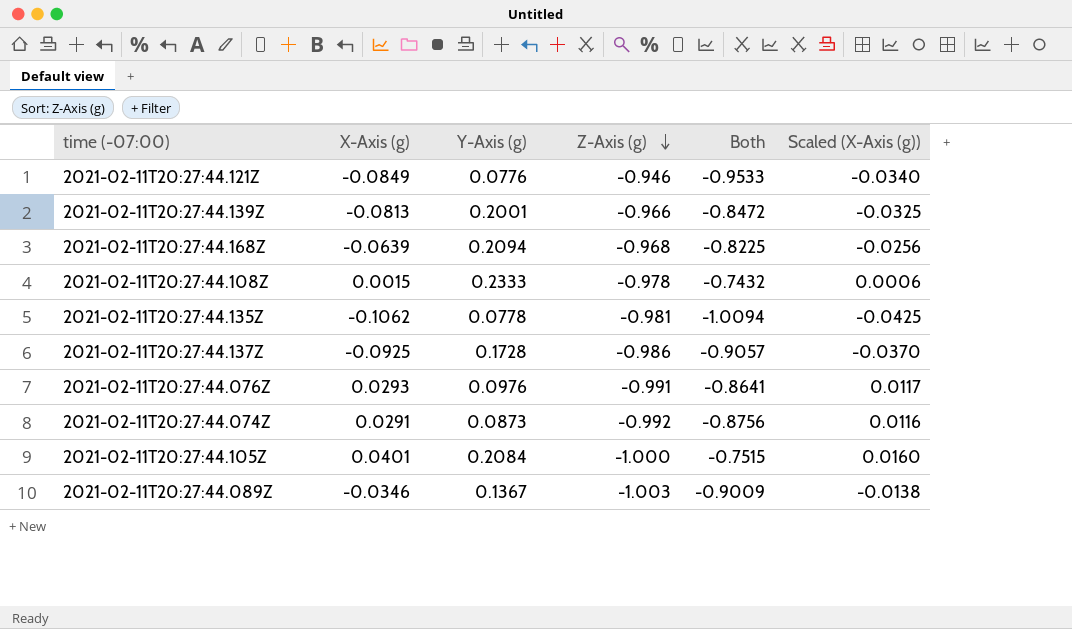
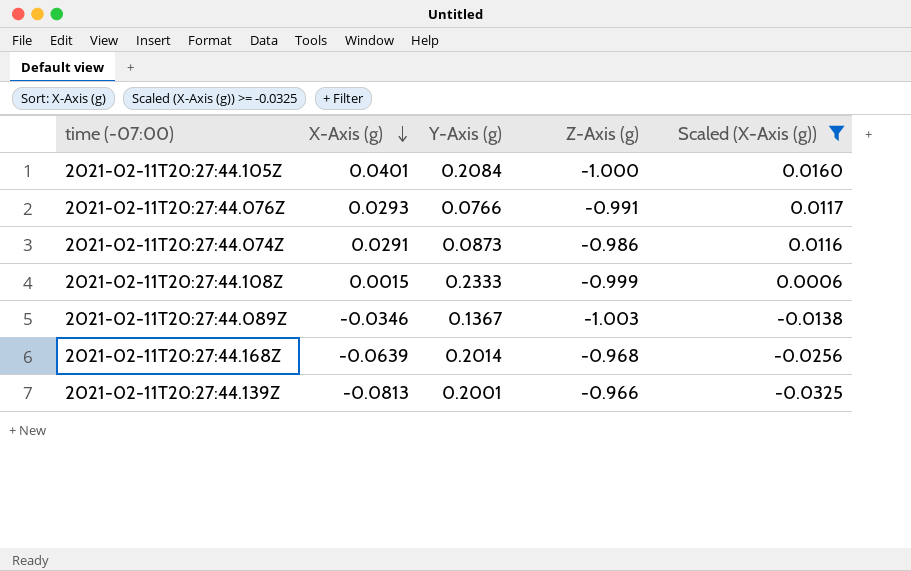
filter: none -> Scaled (X-Axis (g)) >= -0.0325
row order: Z-Axis (g) descending -> X-Axis (g) descending
column Both | formula: [X-Axis (g)] + [Y-Axis (g)] + [Z-Axis (g)] -> none
2021-02-11T20:27:44.076Z | Y-Axis (g): 0.0976 -> 0.0766
2021-02-11T20:27:44.074Z | Z-Axis (g): -0.992 -> -0.986
2021-02-11T20:27:44.108Z | Z-Axis (g): -0.978 -> -0.999
2021-02-11T20:27:44.168Z | Y-Axis (g): 0.2094 -> 0.2014

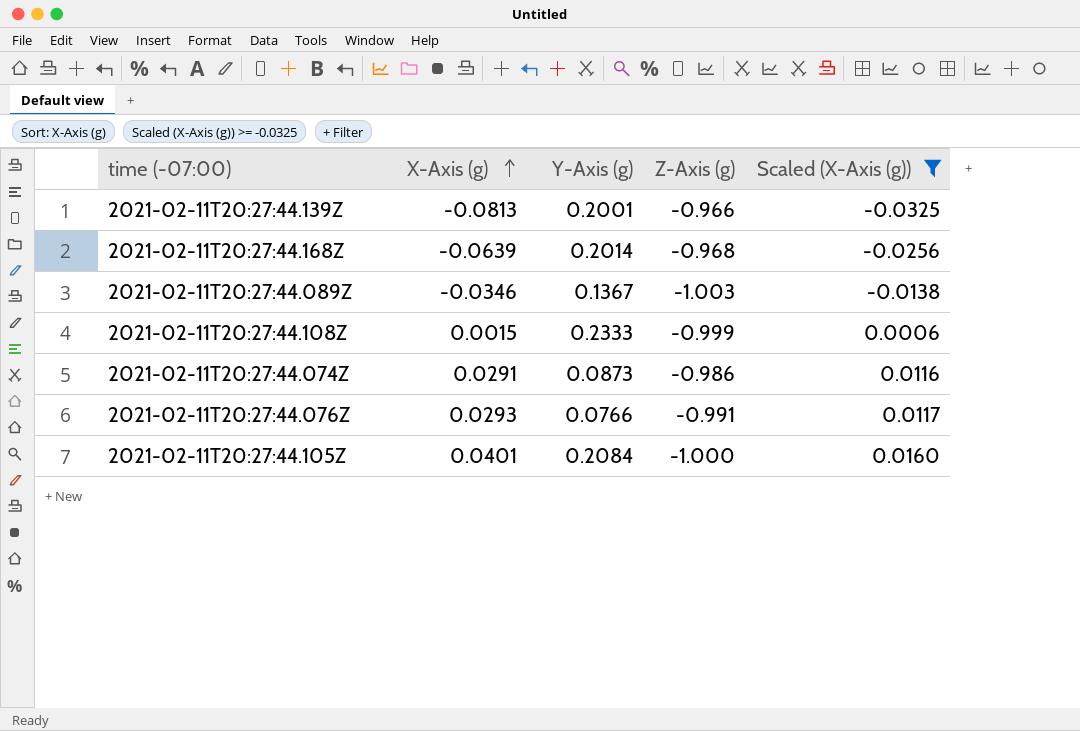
row order: X-Axis (g) descending -> X-Axis (g) ascending

